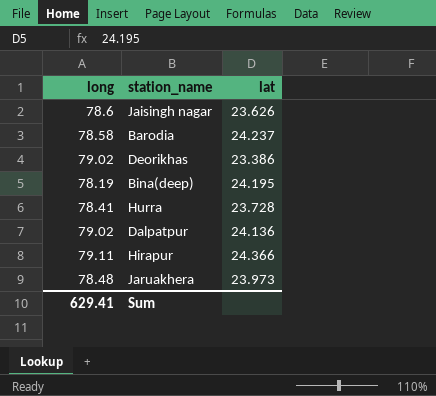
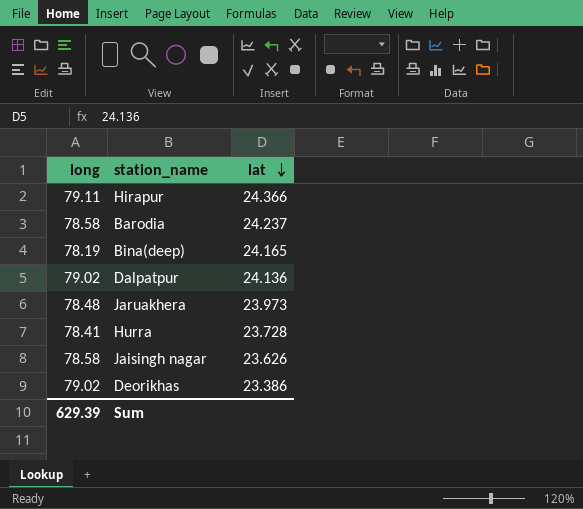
row order: none -> lat descending
Bina(deep) | lat: 24.195 -> 24.165
Jaisingh nagar | long: 78.6 -> 78.58
Sum | long: 629.41 -> 629.39

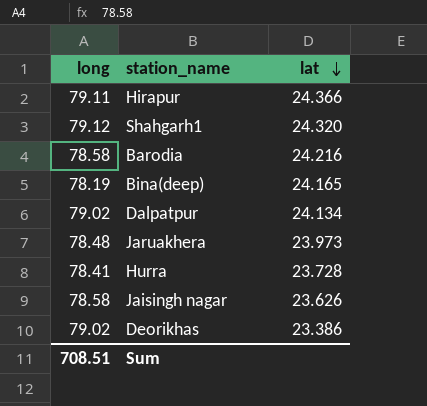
row Shahgarh1: none -> 79.12 | 24.320
Barodia | lat: 24.237 -> 24.216
Dalpatpur | lat: 24.136 -> 24.134
Sum | long: 629.39 -> 708.51

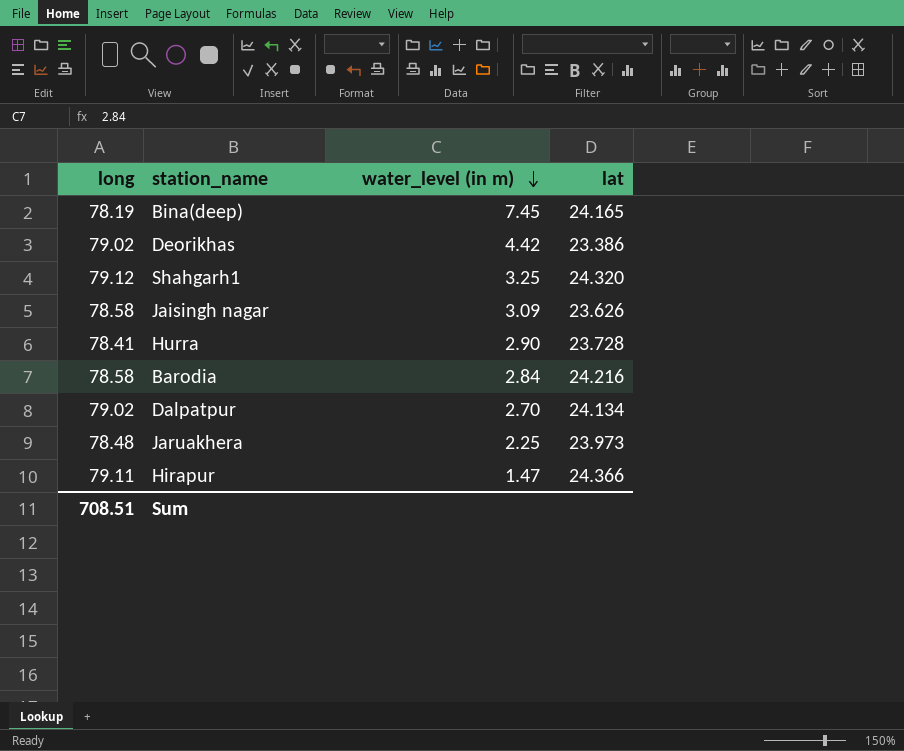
row order: lat descending -> water_level (in m) descending
column water_level (in m) | position: none -> 3

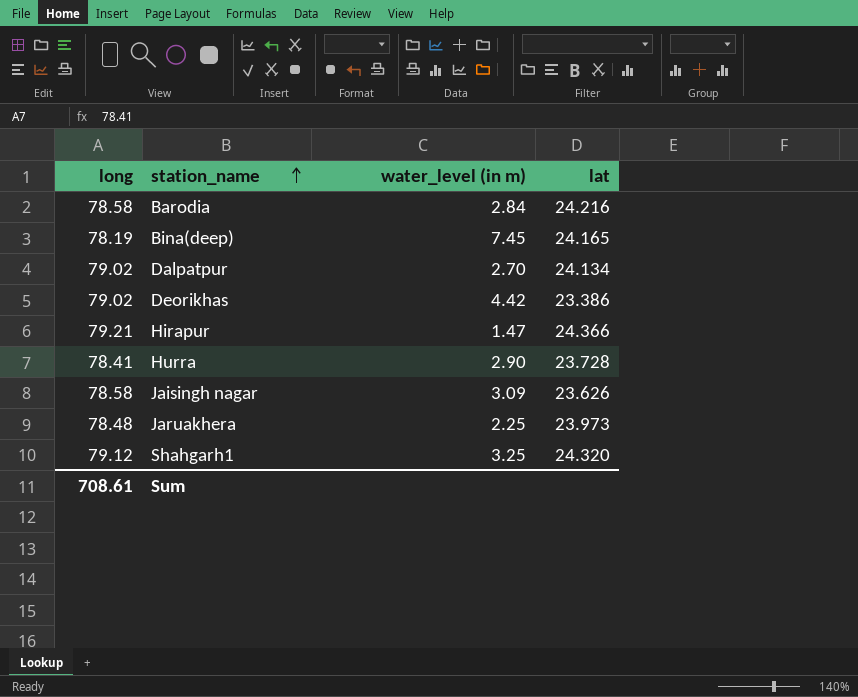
row order: water_level (in m) descending -> station_name ascending
Hirapur | long: 79.11 -> 79.21
Sum | long: 708.51 -> 708.61

